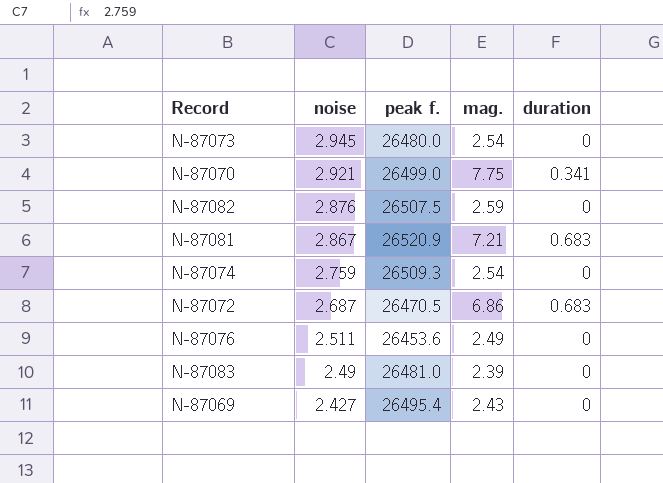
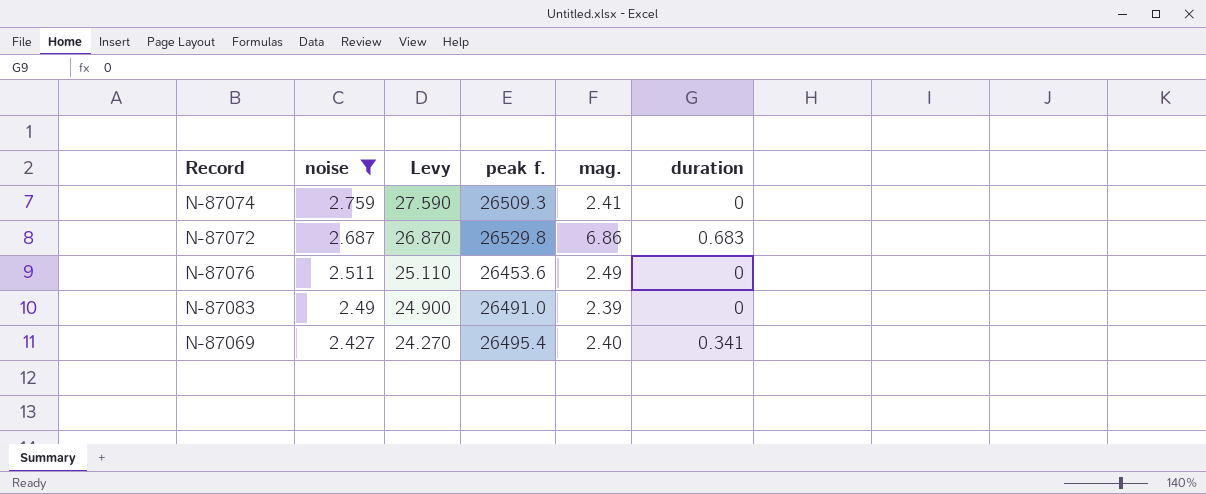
filter: none -> noise <= 2.759
column Levy | formula: none -> [noise] * 10
N-87074 | mag.: 2.54 -> 2.41
N-87072 | peak f.: 26470.5 -> 26529.8
N-87083 | peak f.: 26481.0 -> 26491.0
N-87069 | mag.: 2.43 -> 2.40
N-87069 | duration: 0 -> 0.341

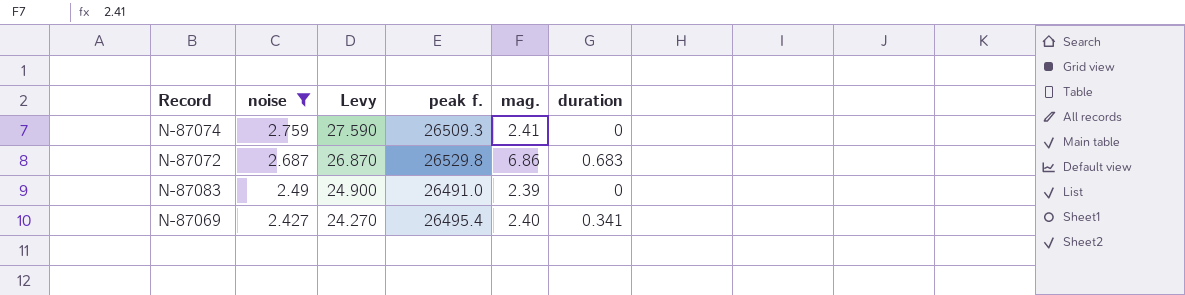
row N-87076: 2.511 | 25.110 | 26453.6 | 2.49 | 0 -> none

